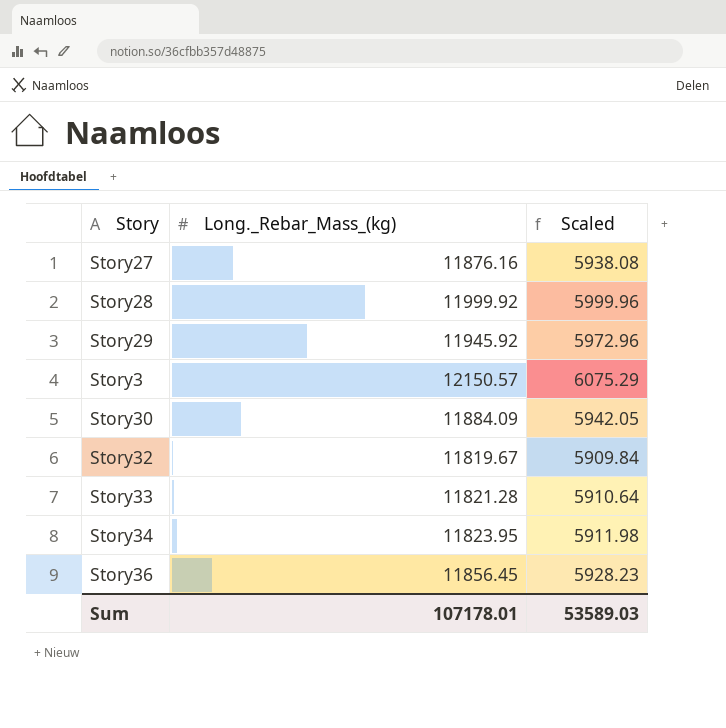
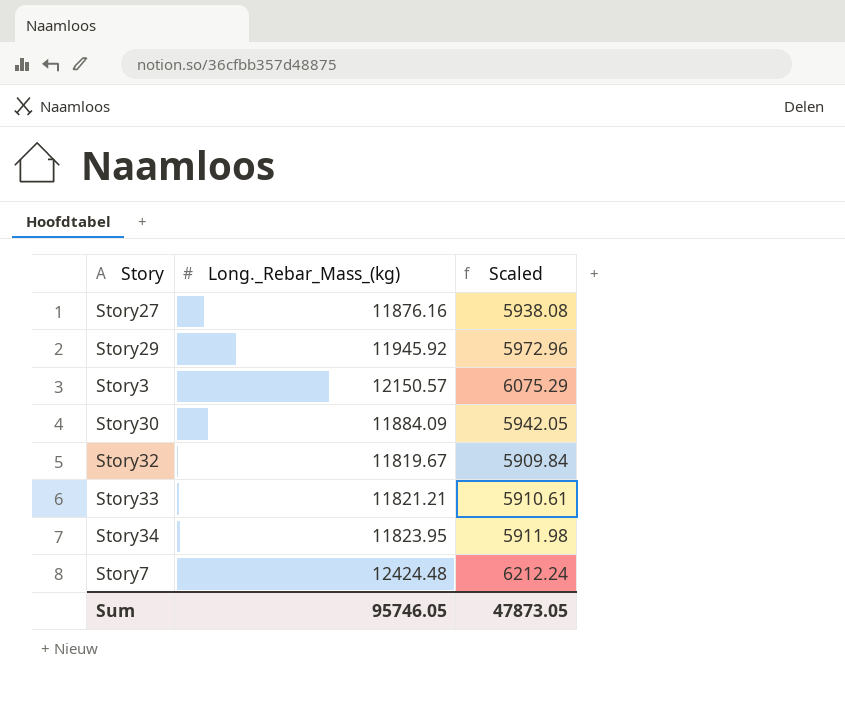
row Story28: 11999.92 | 5999.96 -> none
row Story36: 11856.45 | 5928.23 -> none
Story33 | Long._Rebar_Mass_(kg): 11821.28 -> 11821.21
Story33 | Scaled: 5910.64 -> 5910.61
row Story7: none -> 12424.48 | 6212.24
Sum | Long._Rebar_Mass_(kg): 107178.01 -> 95746.05
Sum | Scaled: 53589.03 -> 47873.05

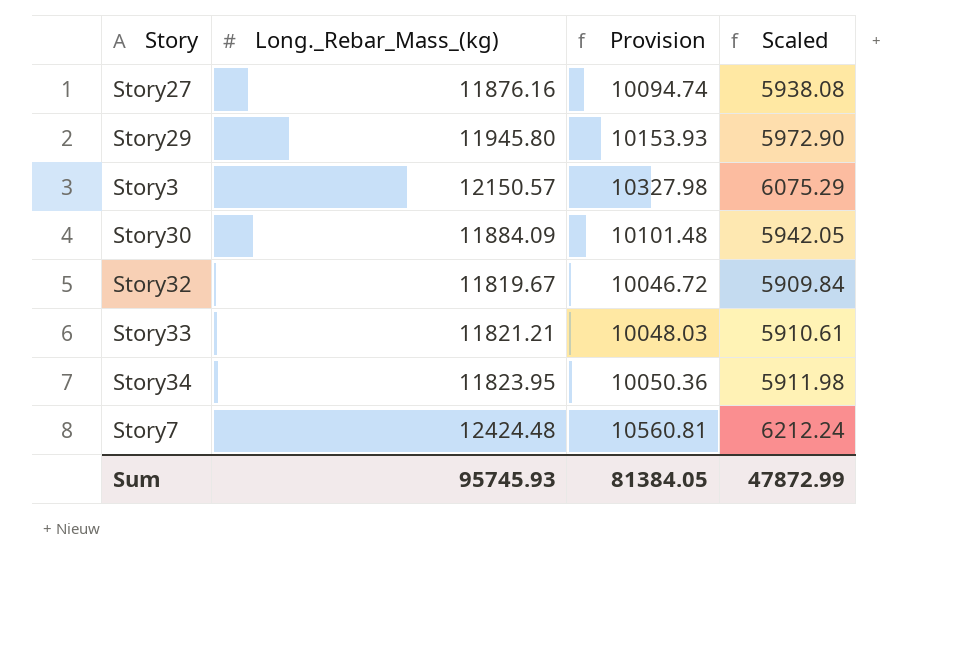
column Provision | formula: none -> [Long._Rebar_Mass_(kg)] * 0.85
Story29 | Long._Rebar_Mass_(kg): 11945.92 -> 11945.80
Story29 | Scaled: 5972.96 -> 5972.90
Sum | Long._Rebar_Mass_(kg): 95746.05 -> 95745.93
Sum | Scaled: 47873.05 -> 47872.99

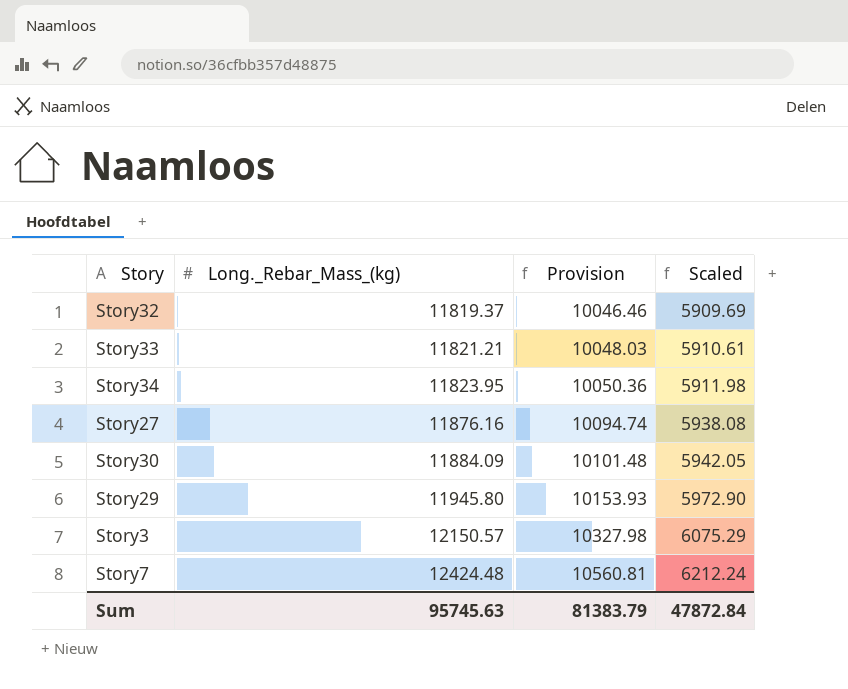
row order: none -> Long._Rebar_Mass_(kg) ascending
Story32 | Long._Rebar_Mass_(kg): 11819.67 -> 11819.37
Story32 | Provision: 10046.72 -> 10046.46
Story32 | Scaled: 5909.84 -> 5909.69
Sum | Long._Rebar_Mass_(kg): 95745.93 -> 95745.63
Sum | Provision: 81384.05 -> 81383.79
Sum | Scaled: 47872.99 -> 47872.84

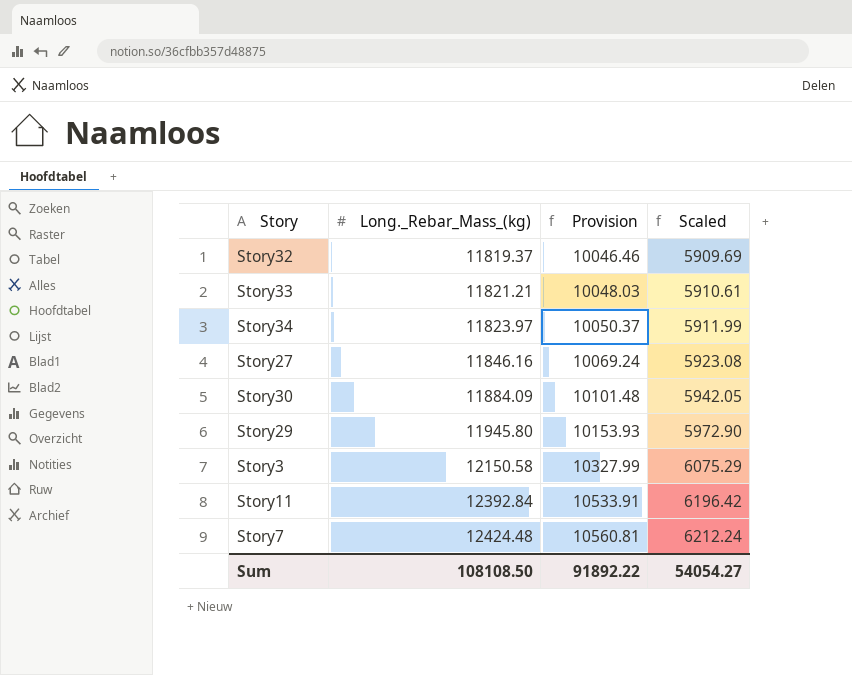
Story34 | Long._Rebar_Mass_(kg): 11823.95 -> 11823.97
Story34 | Provision: 10050.36 -> 10050.37
Story34 | Scaled: 5911.98 -> 5911.99
Story27 | Long._Rebar_Mass_(kg): 11876.16 -> 11846.16
Story27 | Provision: 10094.74 -> 10069.24
Story27 | Scaled: 5938.08 -> 5923.08
Story3 | Long._Rebar_Mass_(kg): 12150.57 -> 12150.58
Story3 | Provision: 10327.98 -> 10327.99
row Story11: none -> 12392.84 | 10533.91 | 6196.42
Sum | Long._Rebar_Mass_(kg): 95745.63 -> 108108.50
Sum | Provision: 81383.79 -> 91892.22
Sum | Scaled: 47872.84 -> 54054.27

